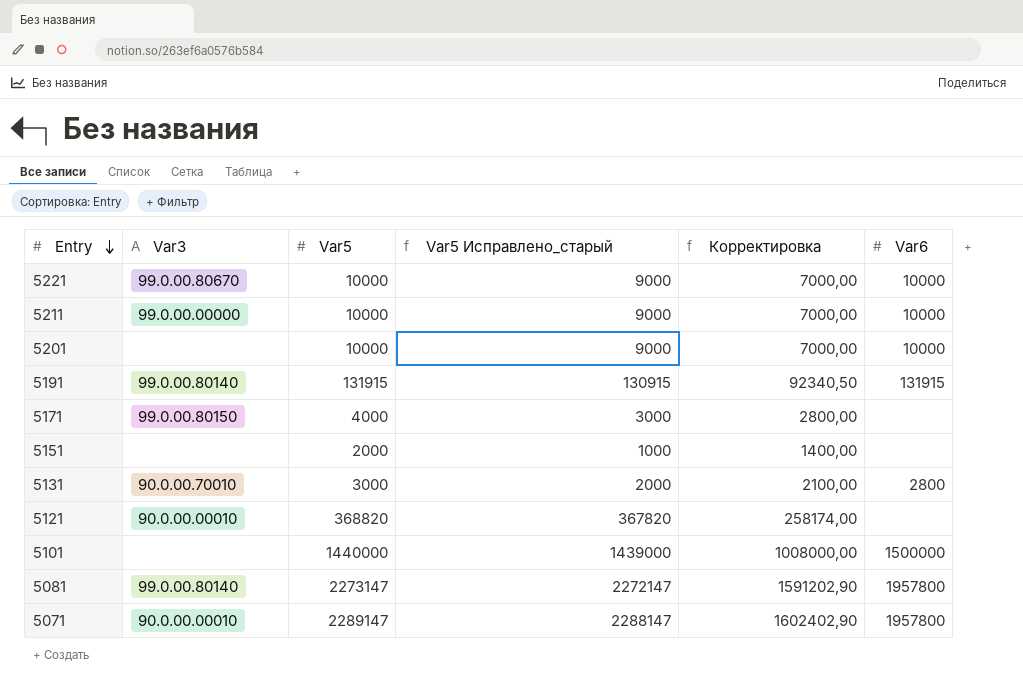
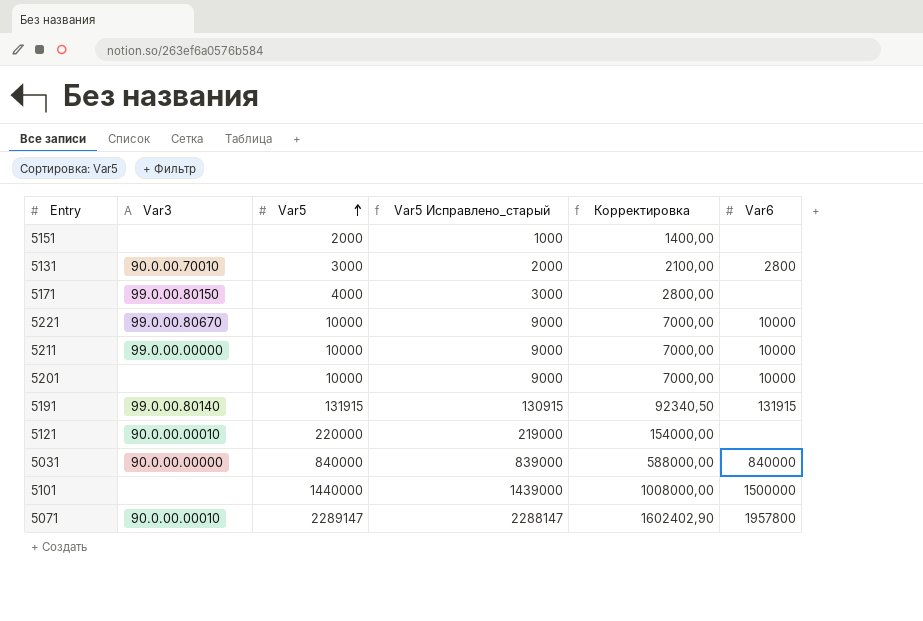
row order: Entry descending -> Var5 ascending
row 5081: 99.0.00.80140 | 2273147 | 2272147 | 1591202,90 | 1957800 -> none
5121 | Var5: 368820 -> 220000
5121 | Var5 Исправлено_старый: 367820 -> 219000
5121 | Корректировка: 258174,00 -> 154000,00
row 5031: none -> 90.0.00.00000 | 840000 | 839000 | 588000,00 | 840000

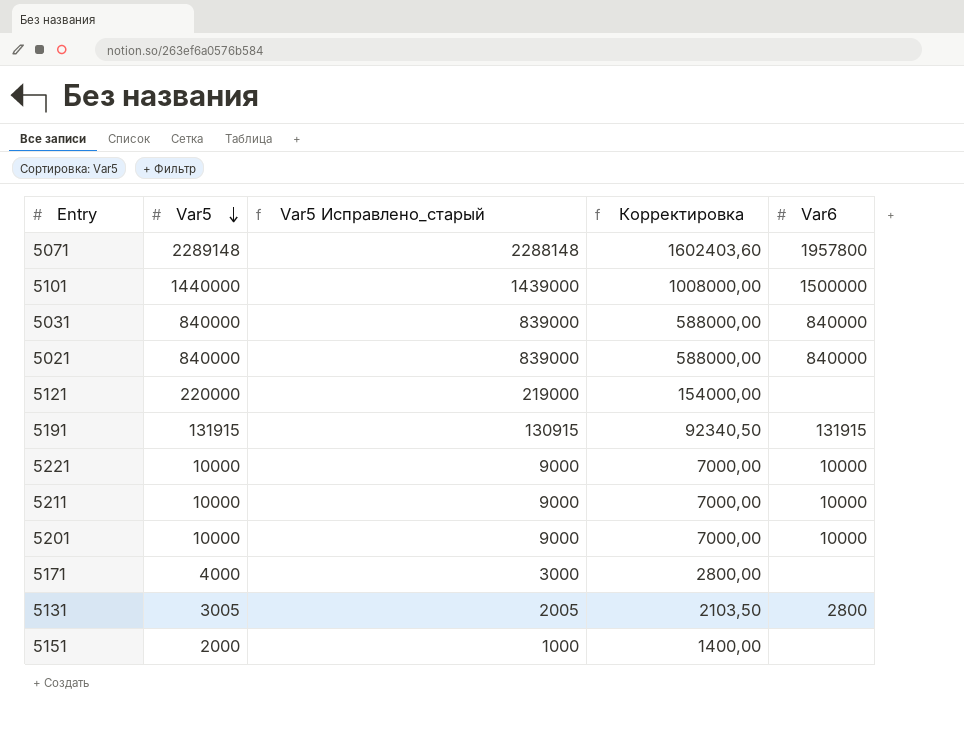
row order: Var5 ascending -> Var5 descending
column Var3 | position: 2 -> none
5071 | Var5: 2289147 -> 2289148
5071 | Var5 Исправлено_старый: 2288147 -> 2288148
5071 | Корректировка: 1602402,90 -> 1602403,60
row 5021: none -> 840000 | 839000 | 588000,00 | 840000
5131 | Var5: 3000 -> 3005
5131 | Var5 Исправлено_старый: 2000 -> 2005
5131 | Корректировка: 2100,00 -> 2103,50

